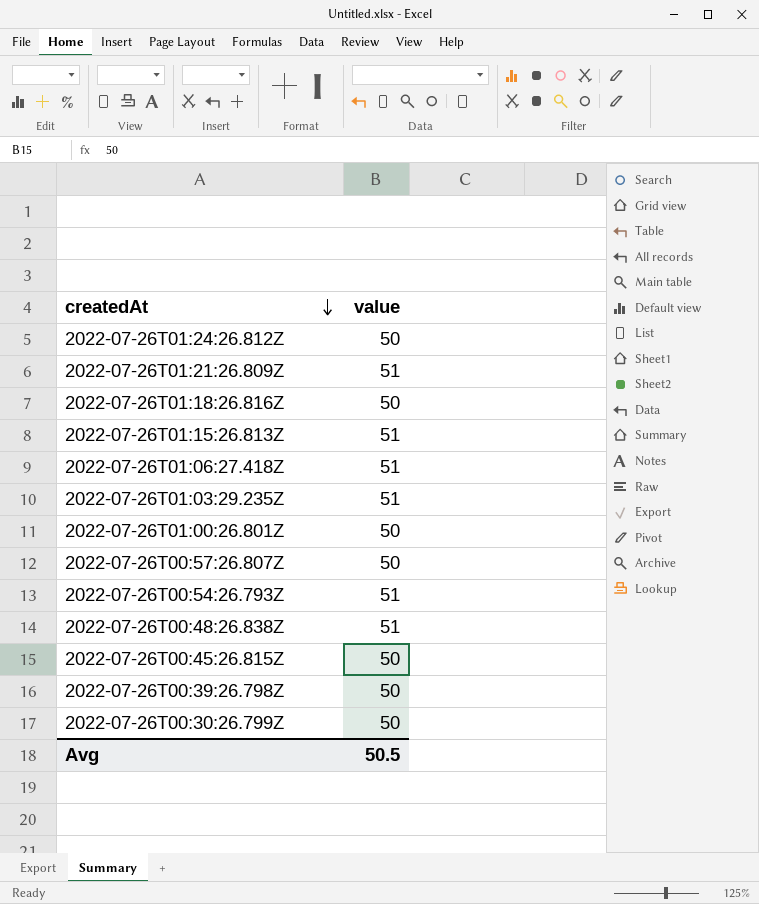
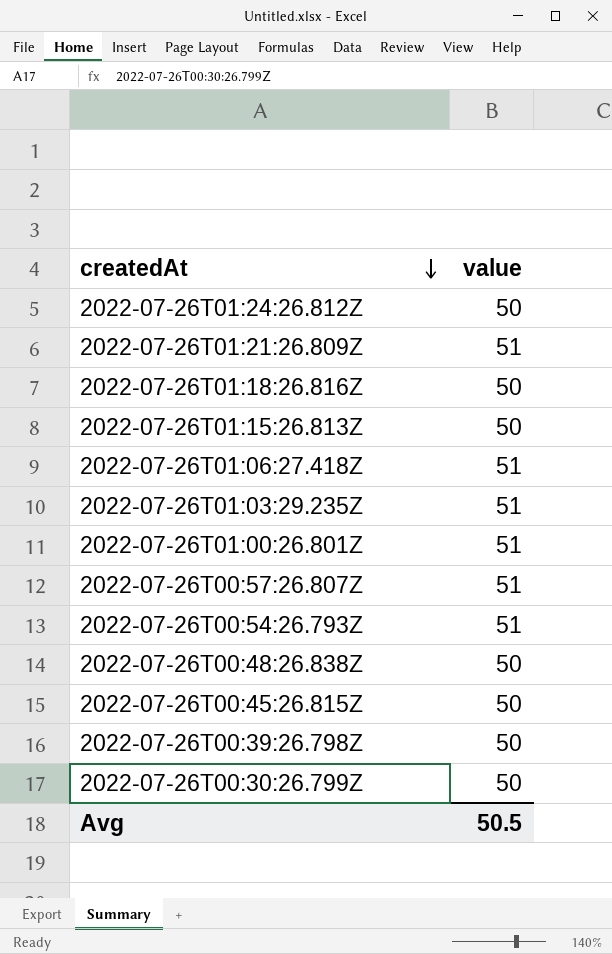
2022-07-26T01:15:26.813Z | value: 51 -> 50
2022-07-26T01:00:26.801Z | value: 50 -> 51
2022-07-26T00:57:26.807Z | value: 50 -> 51
2022-07-26T00:48:26.838Z | value: 51 -> 50

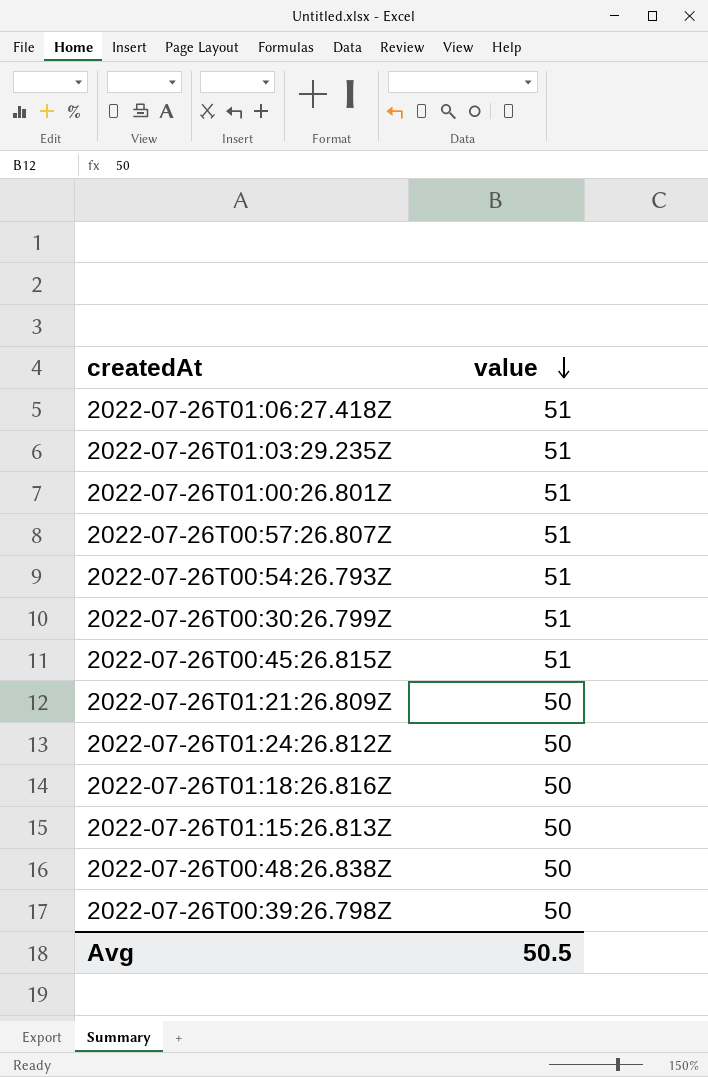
row order: createdAt descending -> value descending
2022-07-26T00:30:26.799Z | value: 50 -> 51
2022-07-26T00:45:26.815Z | value: 50 -> 51
2022-07-26T01:21:26.809Z | value: 51 -> 50

